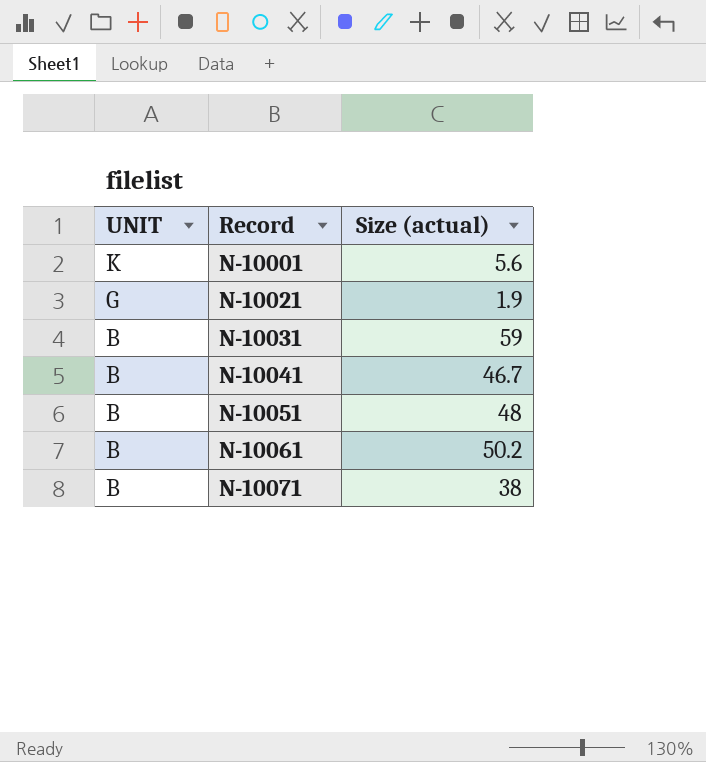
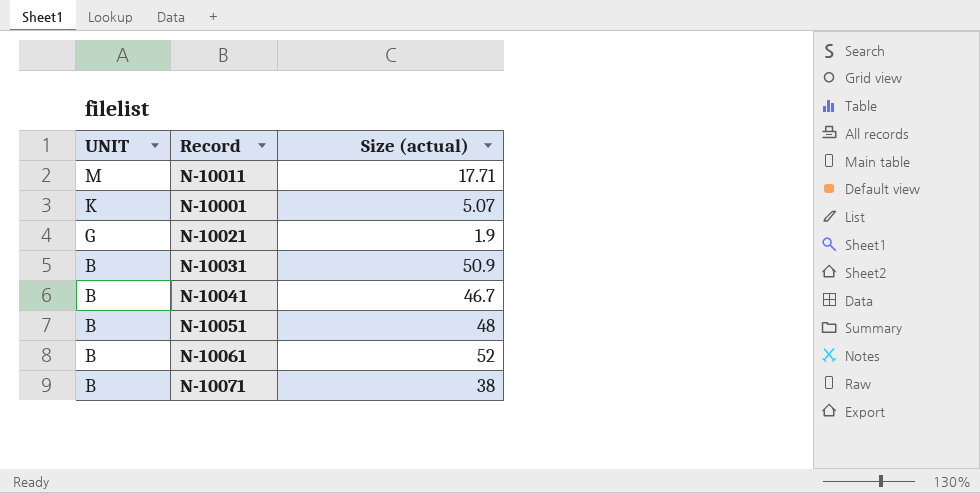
row N-10011: none -> M | 17.71
N-10001 | Size (actual): 5.6 -> 5.07
N-10031 | Size (actual): 59 -> 50.9
N-10061 | Size (actual): 50.2 -> 52

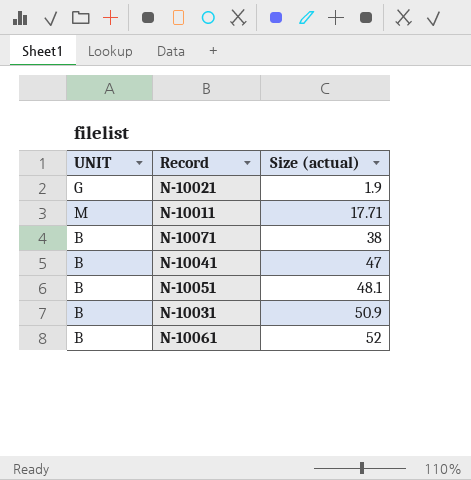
row order: UNIT descending -> Size (actual) ascending
row N-10001: K | 5.07 -> none
N-10041 | Size (actual): 46.7 -> 47
N-10051 | Size (actual): 48 -> 48.1

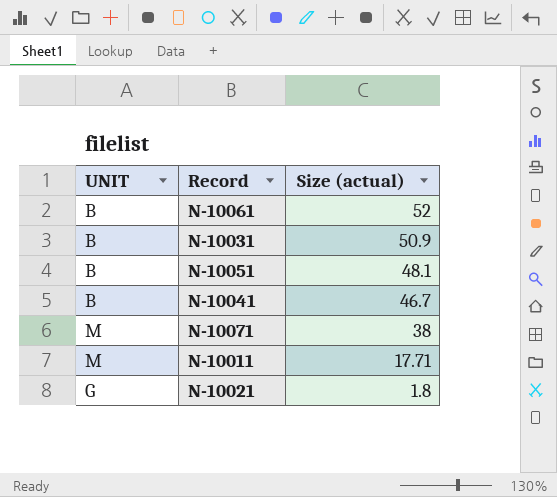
row order: Size (actual) ascending -> Size (actual) descending
N-10041 | Size (actual): 47 -> 46.7
N-10071 | UNIT: B -> M
N-10021 | Size (actual): 1.9 -> 1.8

